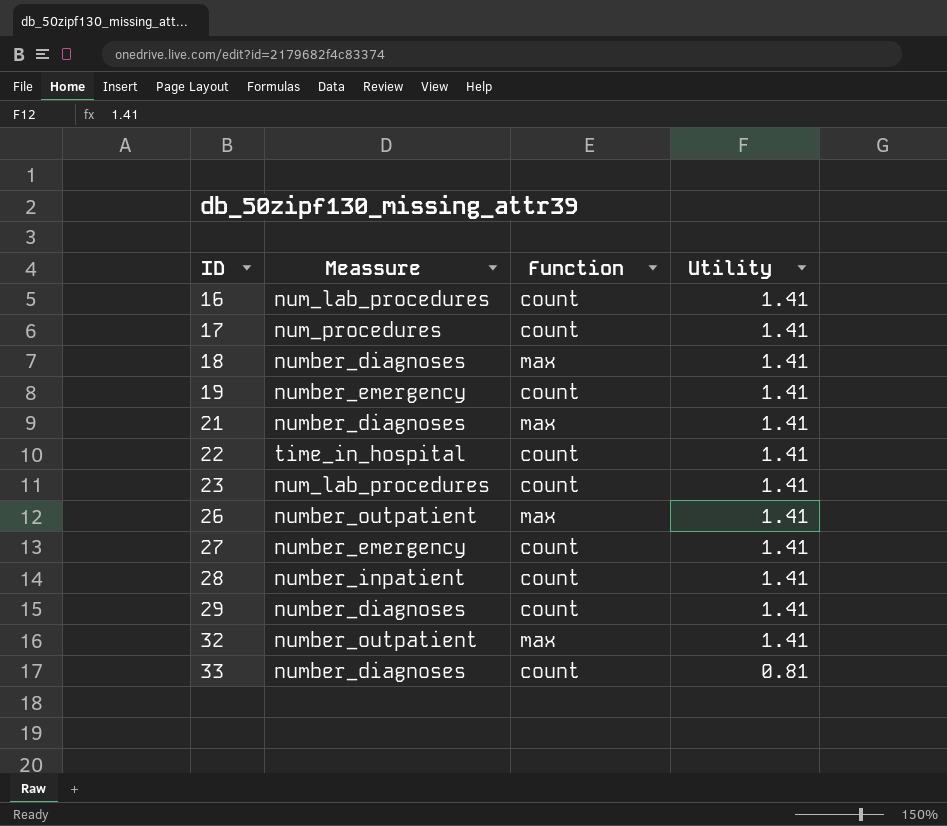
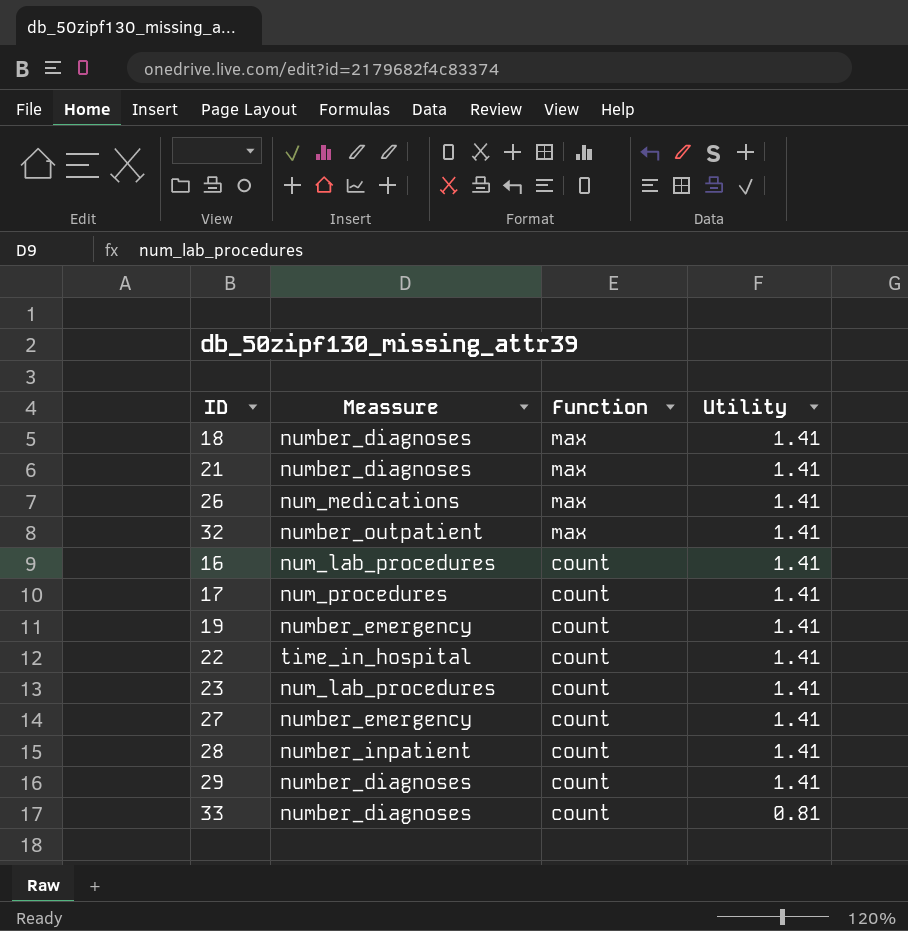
row order: ID ascending -> Function descending
26 | Meassure: number_outpatient -> num_medications

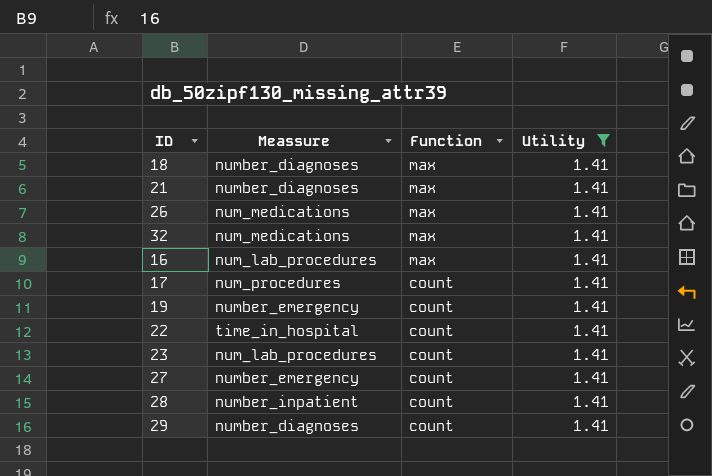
filter: none -> Utility = 1.41
32 | Meassure: number_outpatient -> num_medications
16 | Function: count -> max

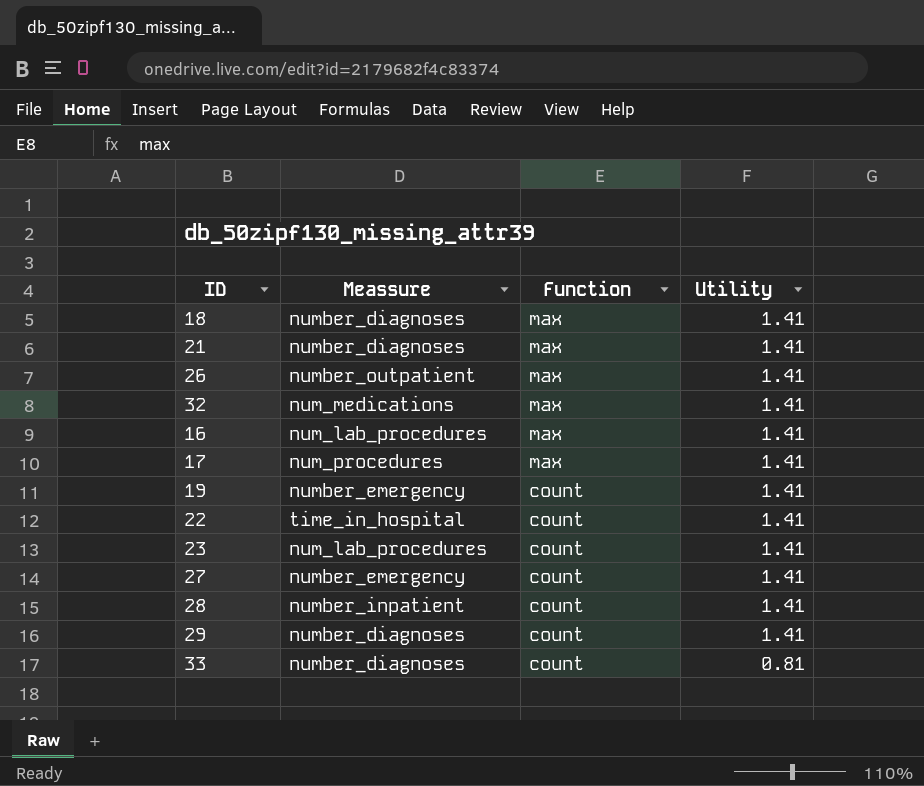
filter: Utility = 1.41 -> none
26 | Meassure: num_medications -> number_outpatient
17 | Function: count -> max

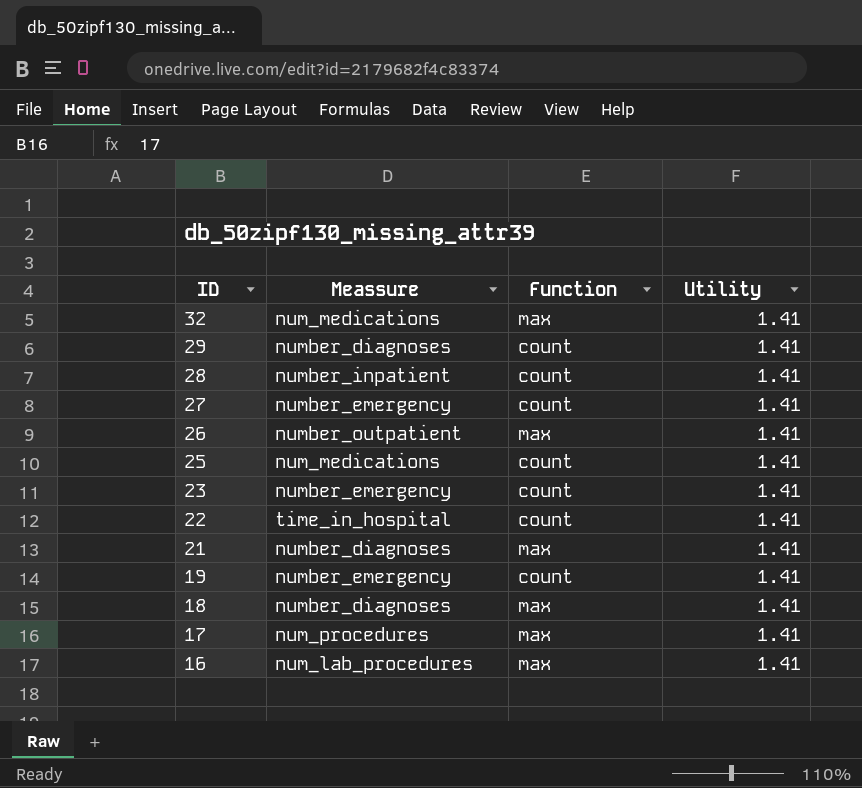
row order: Function descending -> ID descending
row 33: number_diagnoses | count | 0.81 -> none
row 25: none -> num_medications | count | 1.41
23 | Meassure: num_lab_procedures -> number_emergency

